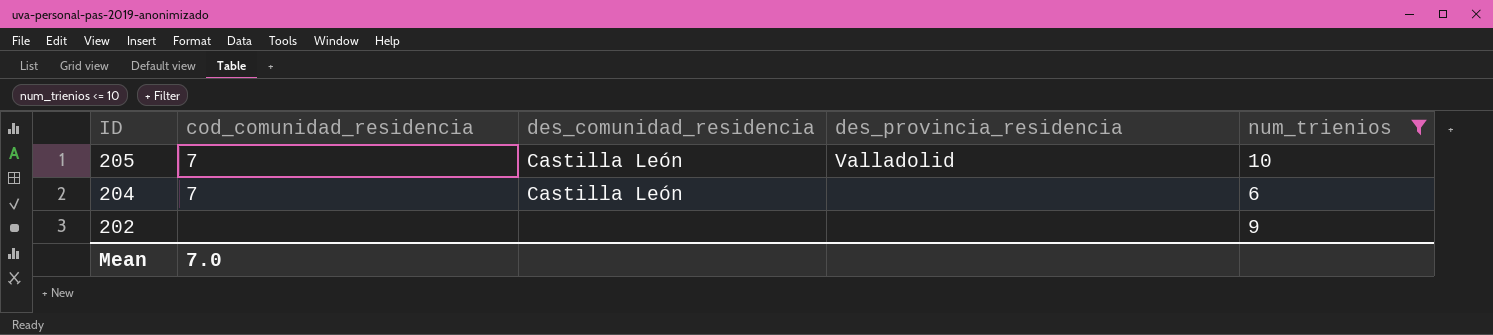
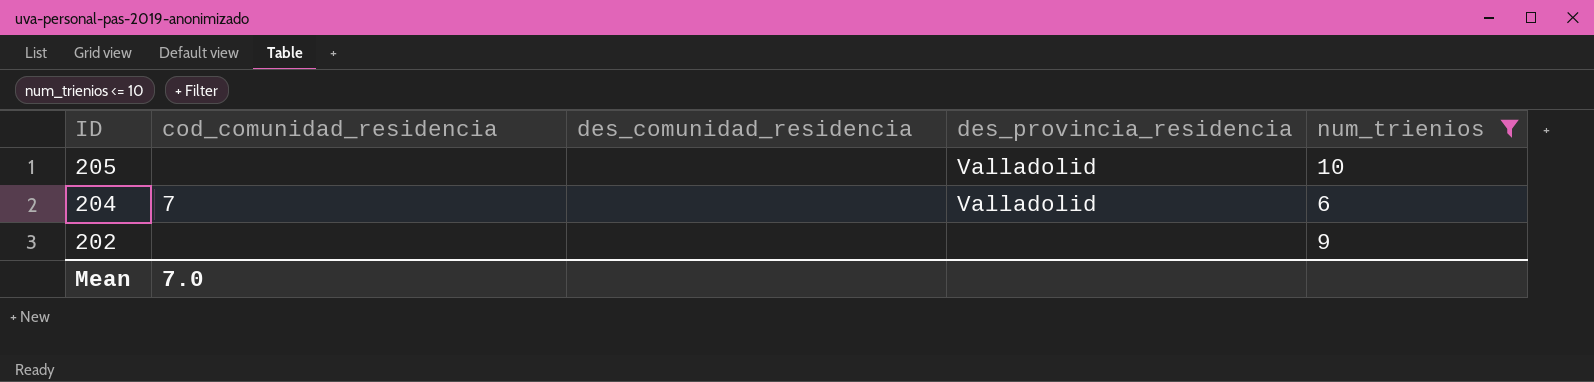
205 | cod_comunidad_residencia: 7 -> none
205 | des_comunidad_residencia: Castilla León -> none
204 | des_comunidad_residencia: Castilla León -> none
204 | des_provincia_residencia: none -> Valladolid

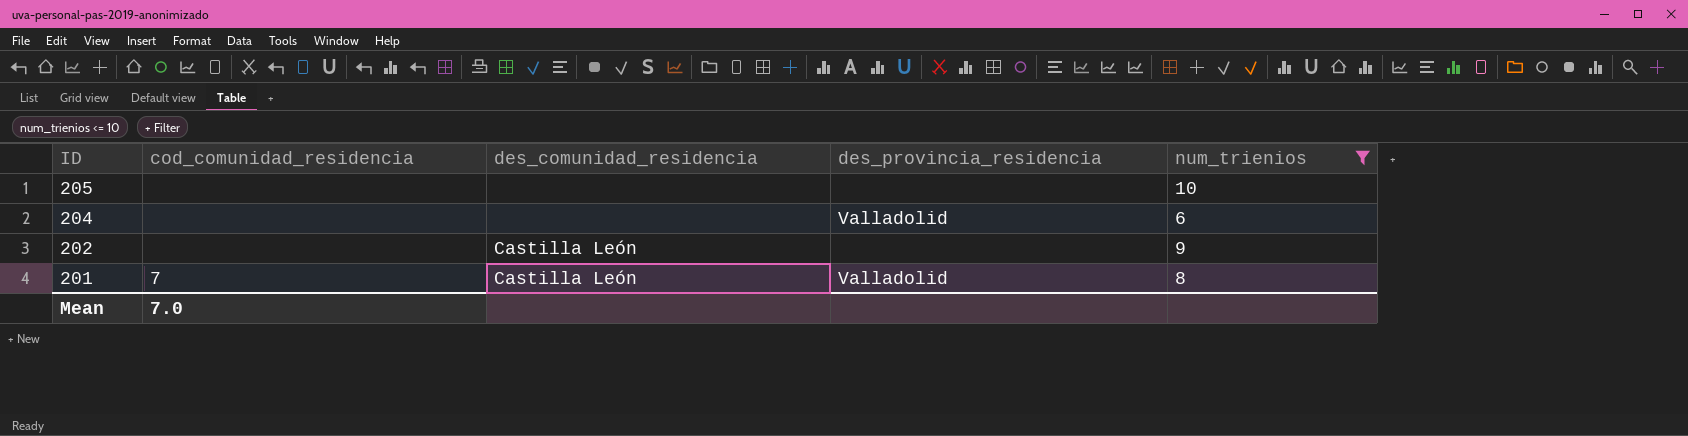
205 | des_provincia_residencia: Valladolid -> none
204 | cod_comunidad_residencia: 7 -> none
202 | des_comunidad_residencia: none -> Castilla León
row 201: none -> 7 | Castilla León | Valladolid | 8

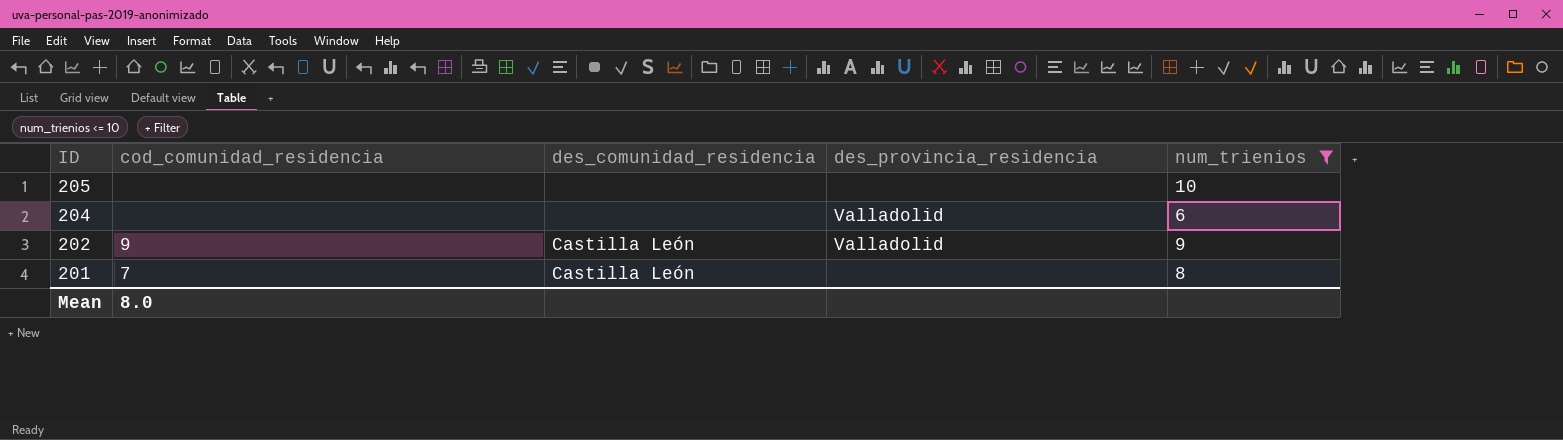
202 | cod_comunidad_residencia: none -> 9
202 | des_provincia_residencia: none -> Valladolid
201 | des_provincia_residencia: Valladolid -> none
Mean | cod_comunidad_residencia: 7.0 -> 8.0

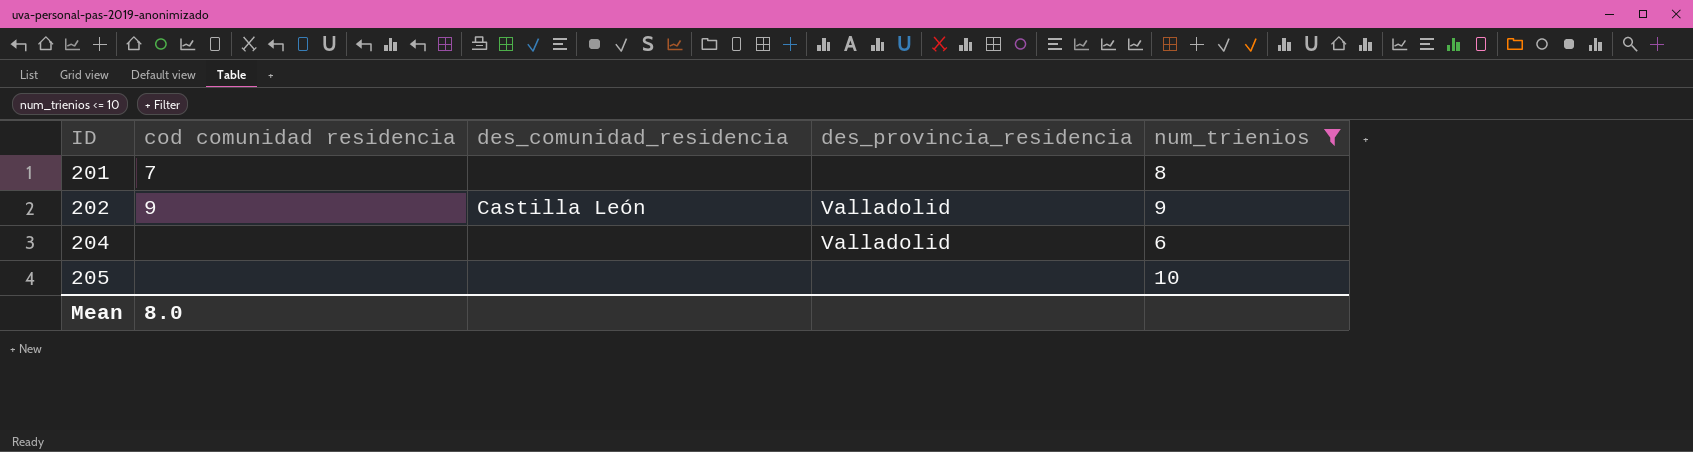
row order: ID descending -> ID ascending
column name: cod_comunidad_residencia -> cod comunidad residencia
201 | des_comunidad_residencia: Castilla León -> none

